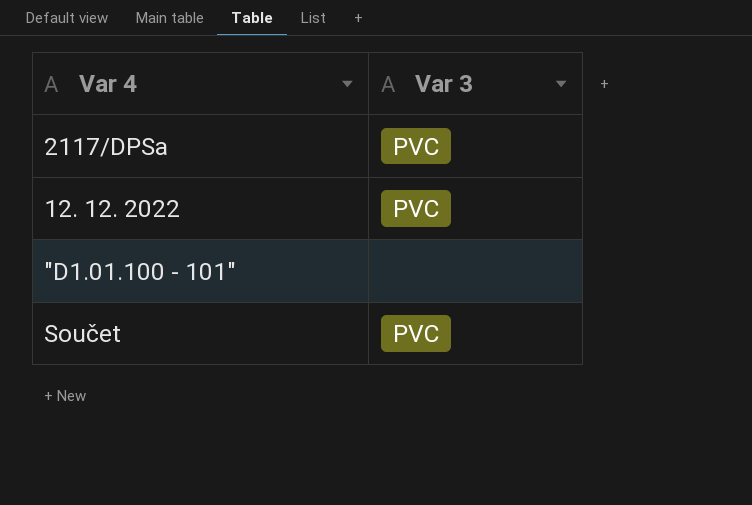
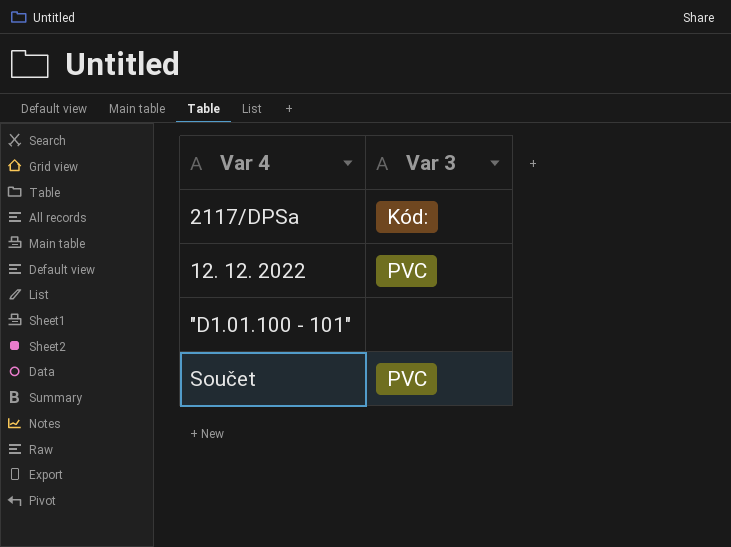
2117/DPSa | Var 3: PVC -> Kód:

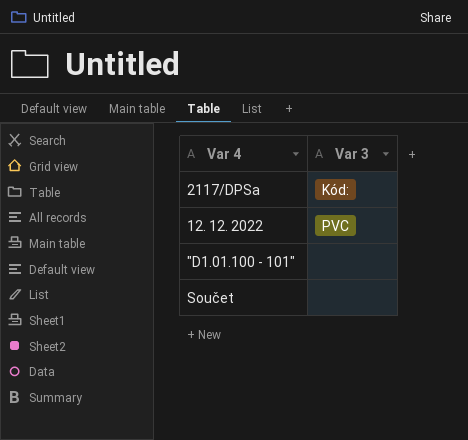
Součet | Var 3: PVC -> none

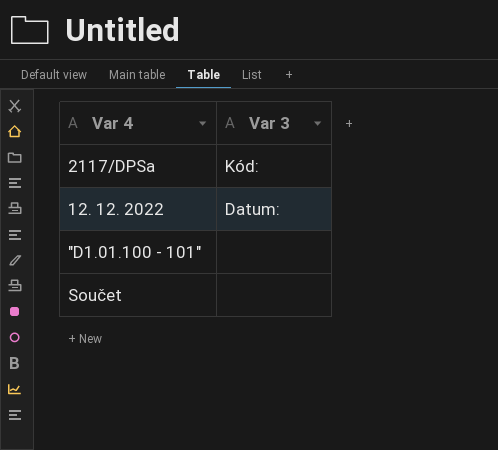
12. 12. 2022 | Var 3: PVC -> Datum:

